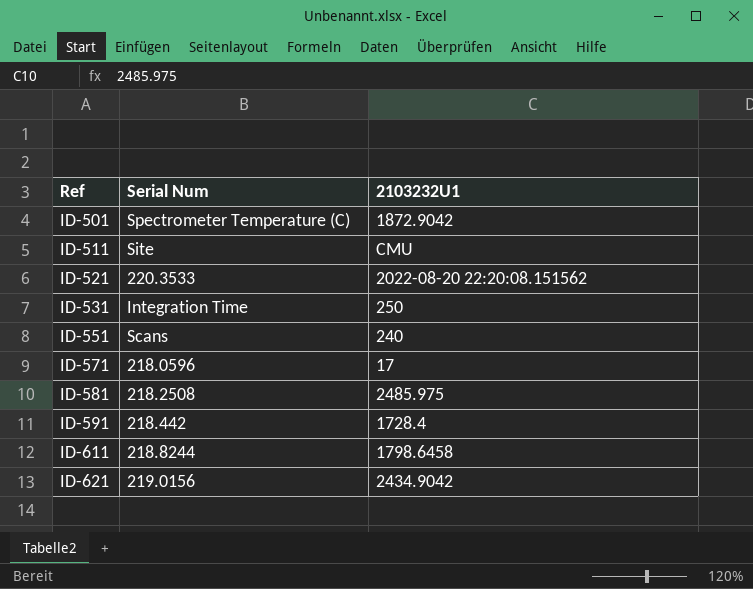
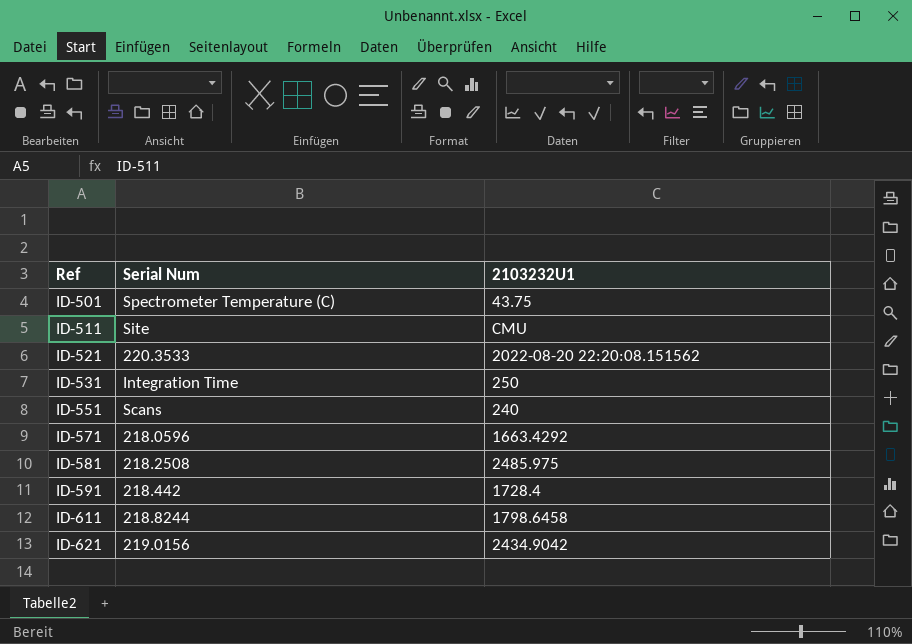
ID-501 | 2103232U1: 1872.9042 -> 43.75
ID-571 | 2103232U1: 17 -> 1663.4292

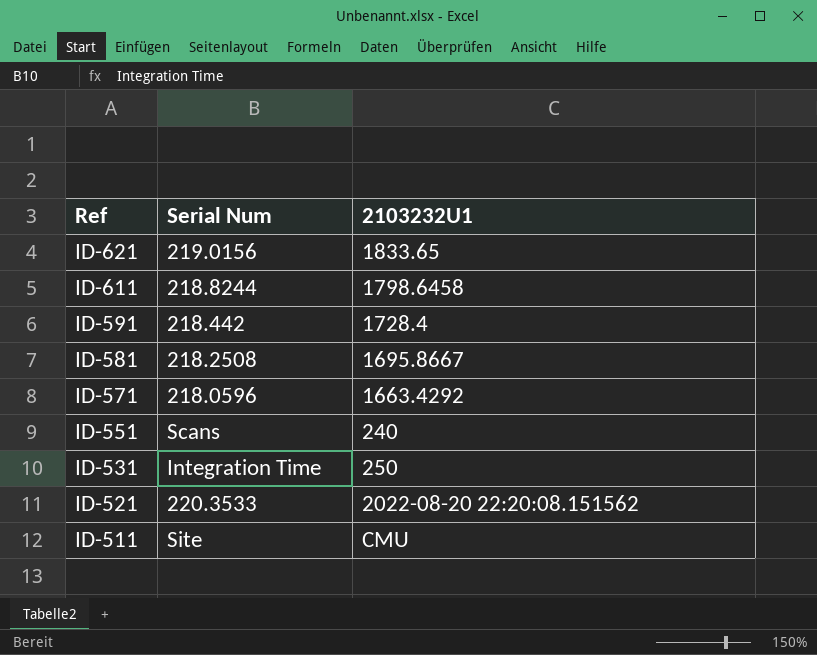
row order: Ref ascending -> Ref descending
row ID-501: Spectrometer Temperature (C) | 43.75 -> none
ID-621 | 2103232U1: 2434.9042 -> 1833.65
ID-581 | 2103232U1: 2485.975 -> 1695.8667

